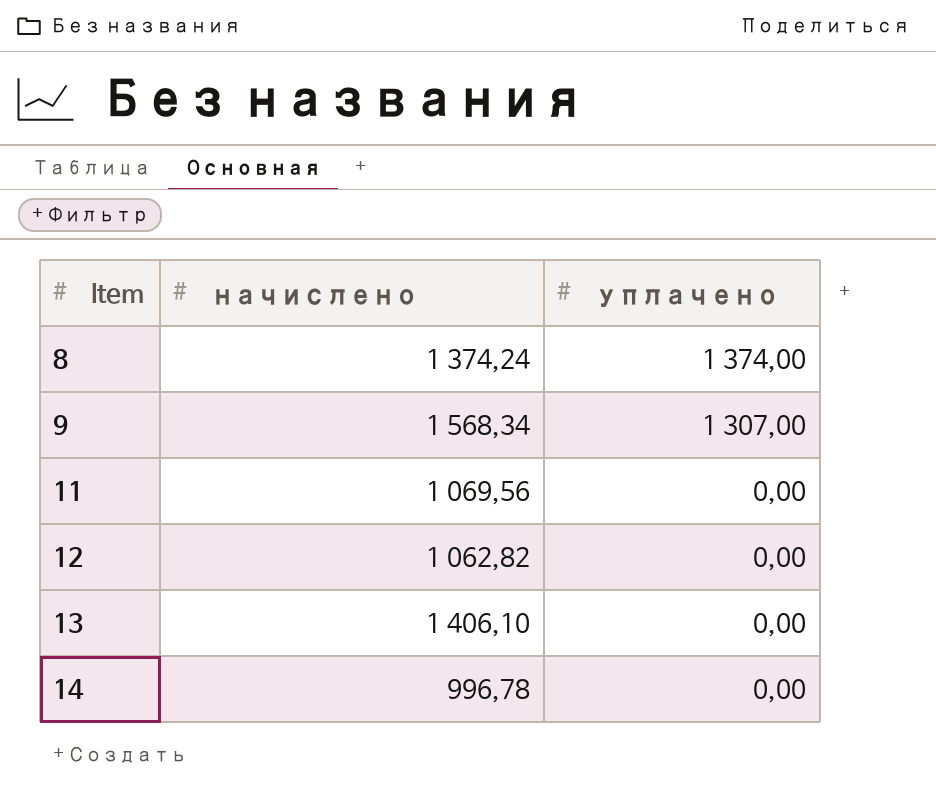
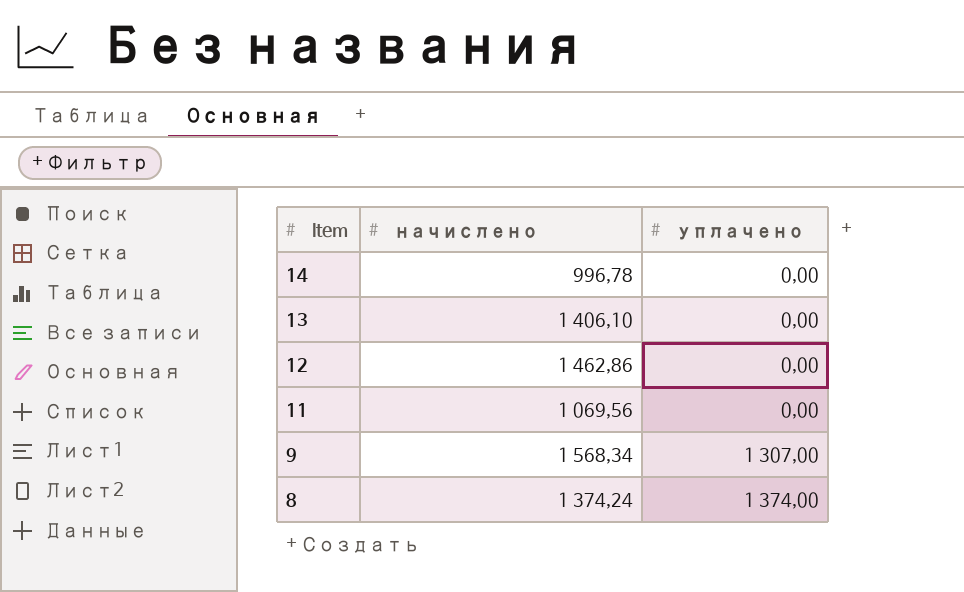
row order: Item ascending -> Item descending
12 | начислено: 1 062,82 -> 1 462,86

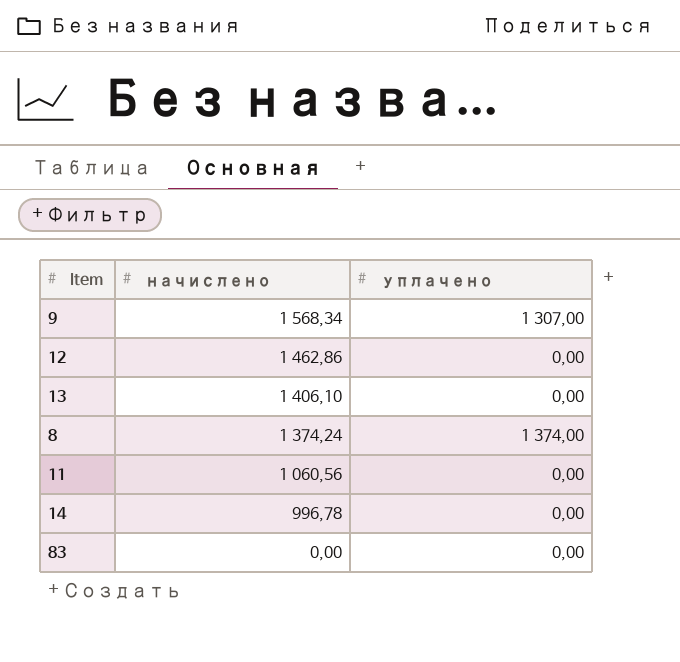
row order: Item descending -> начислено descending
11 | начислено: 1 069,56 -> 1 060,56
row 83: none -> 0,00 | 0,00

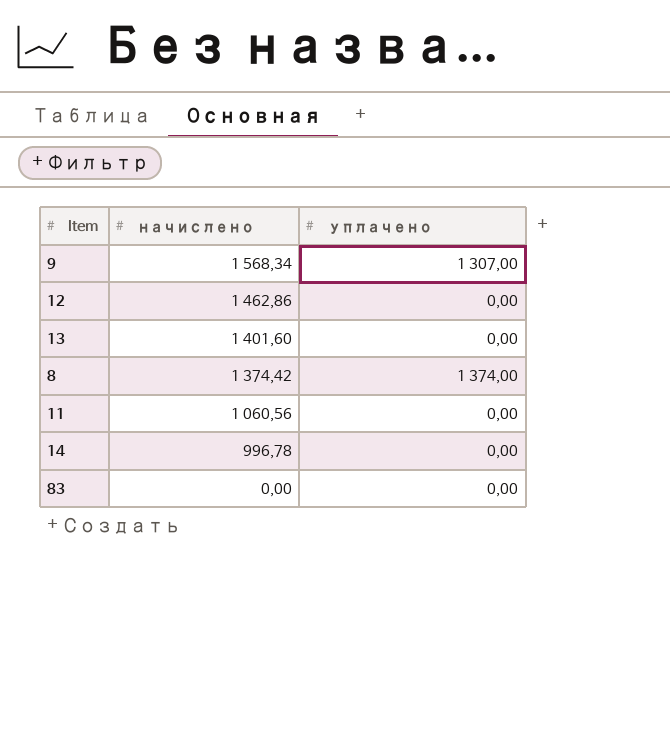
13 | начислено: 1 406,10 -> 1 401,60
8 | начислено: 1 374,24 -> 1 374,42

